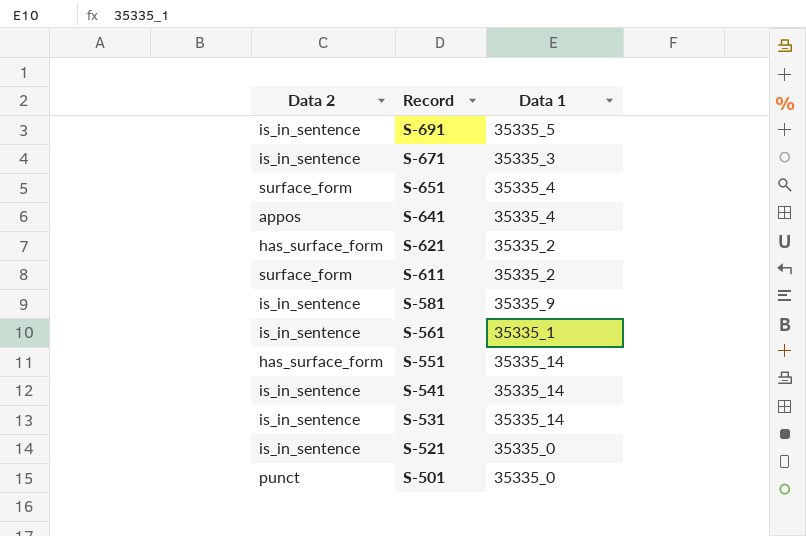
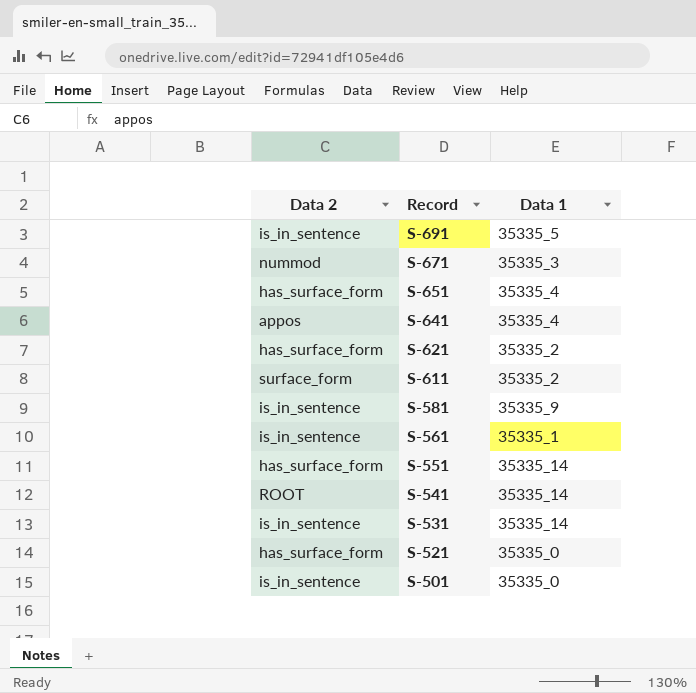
S-671 | Data 2: is_in_sentence -> nummod
S-651 | Data 2: surface_form -> has_surface_form
S-541 | Data 2: is_in_sentence -> ROOT
S-521 | Data 2: is_in_sentence -> has_surface_form
S-501 | Data 2: punct -> is_in_sentence

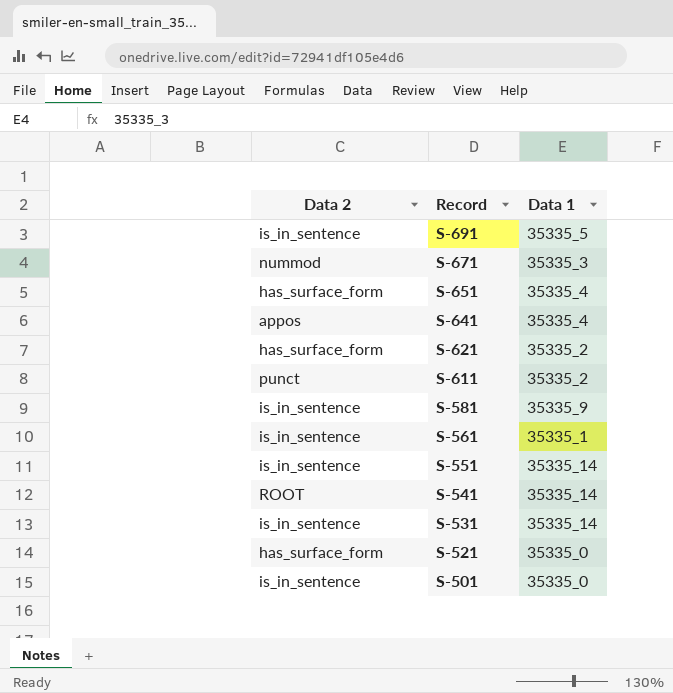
S-611 | Data 2: surface_form -> punct
S-551 | Data 2: has_surface_form -> is_in_sentence

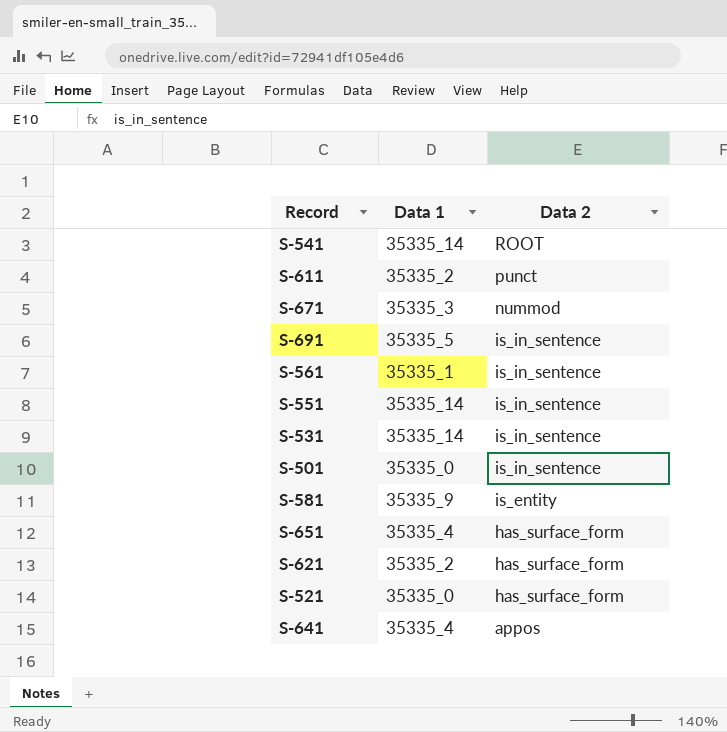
row order: Record descending -> Data 2 descending
column Data 2 | position: 1 -> 3
S-581 | Data 2: is_in_sentence -> is_entity

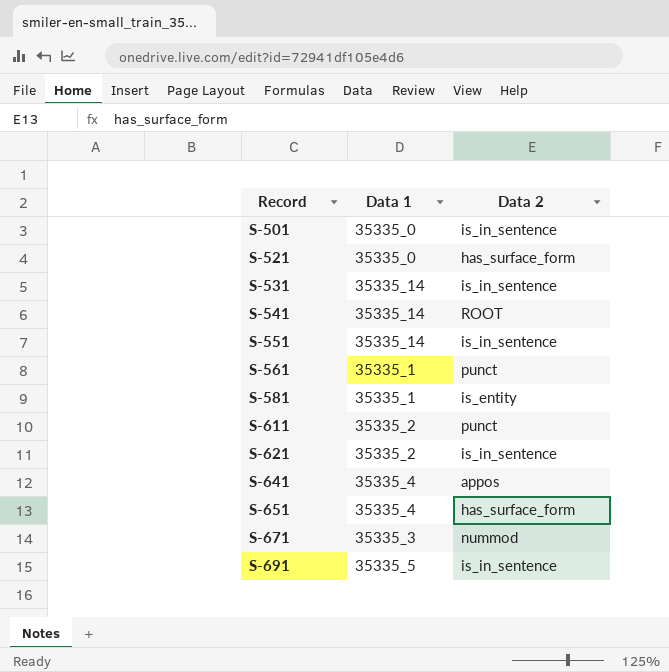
row order: Data 2 descending -> Record ascending
S-561 | Data 2: is_in_sentence -> punct
S-581 | Data 1: 35335_9 -> 35335_1
S-621 | Data 2: has_surface_form -> is_in_sentence

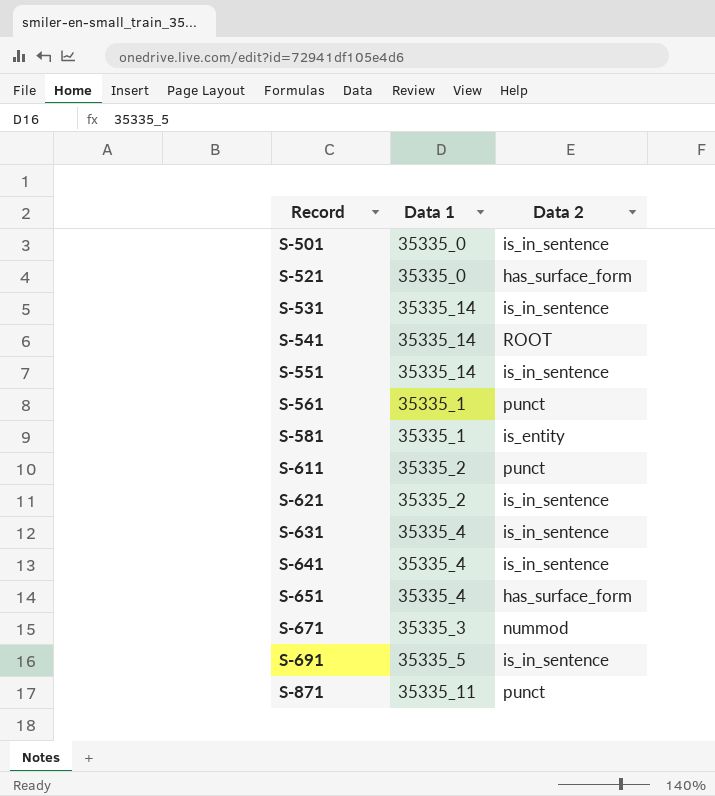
row S-631: none -> 35335_4 | is_in_sentence
S-641 | Data 2: appos -> is_in_sentence
row S-871: none -> 35335_11 | punct

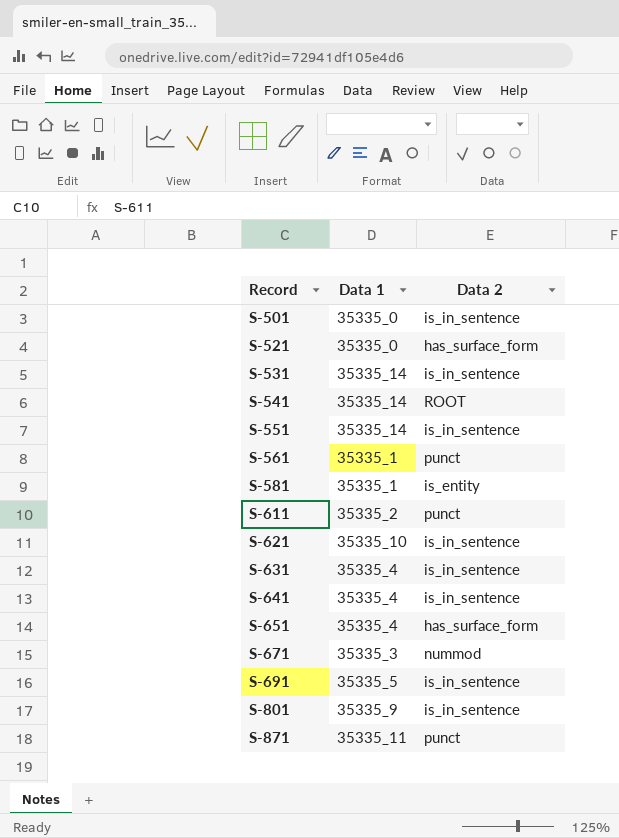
S-621 | Data 1: 35335_2 -> 35335_10
row S-801: none -> 35335_9 | is_in_sentence

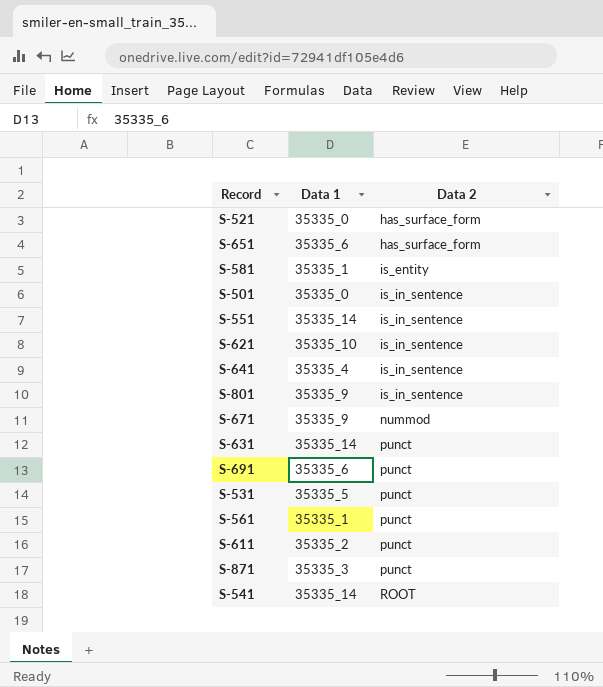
row order: Record ascending -> Data 2 ascending
S-651 | Data 1: 35335_4 -> 35335_6
S-671 | Data 1: 35335_3 -> 35335_9
S-631 | Data 1: 35335_4 -> 35335_14
S-631 | Data 2: is_in_sentence -> punct
S-691 | Data 1: 35335_5 -> 35335_6
S-691 | Data 2: is_in_sentence -> punct
S-531 | Data 1: 35335_14 -> 35335_5
S-531 | Data 2: is_in_sentence -> punct
S-871 | Data 1: 35335_11 -> 35335_3

